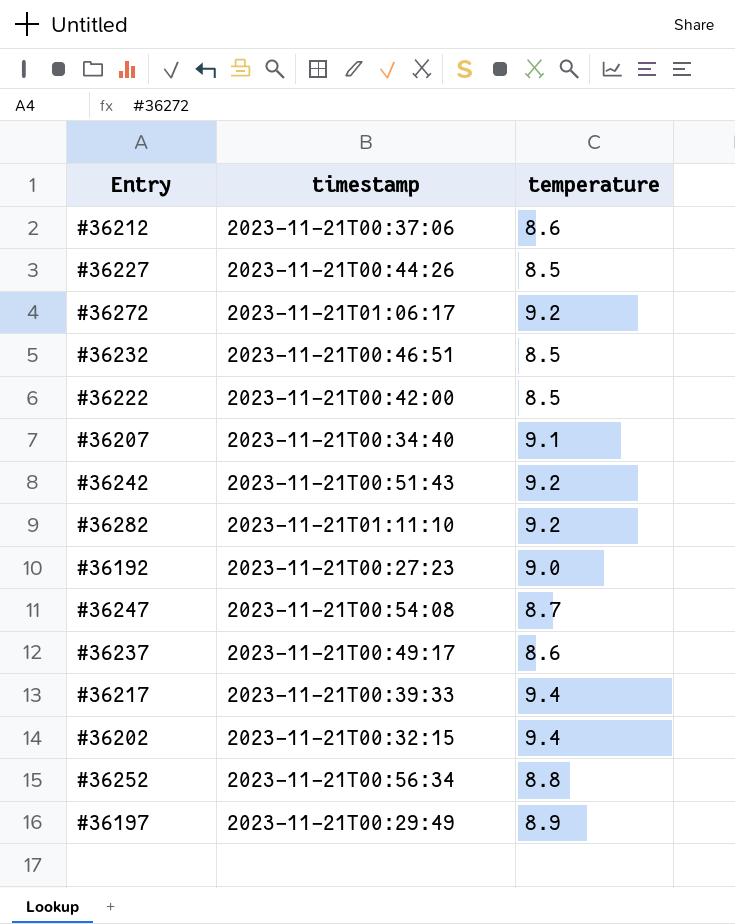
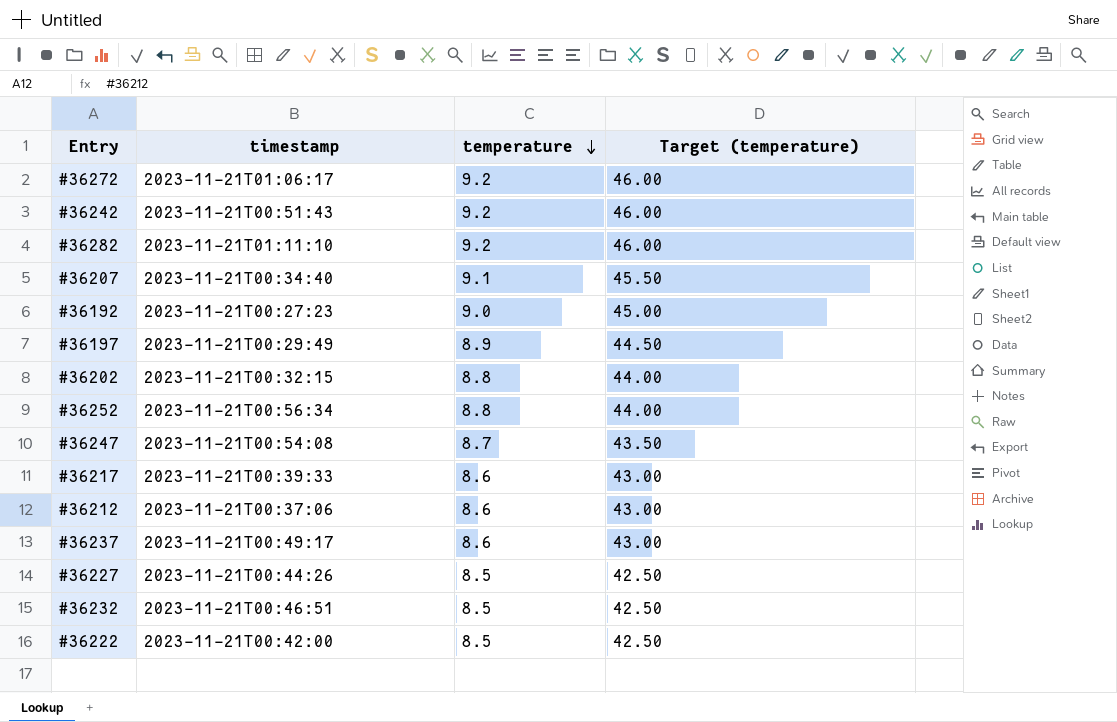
row order: none -> temperature descending
column Target (temperature) | formula: none -> [temperature] * 5
#36202 | temperature: 9.4 -> 8.8
#36217 | temperature: 9.4 -> 8.6

